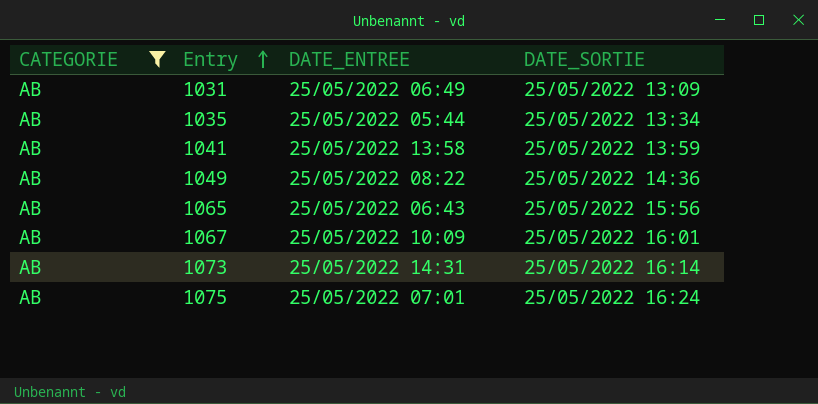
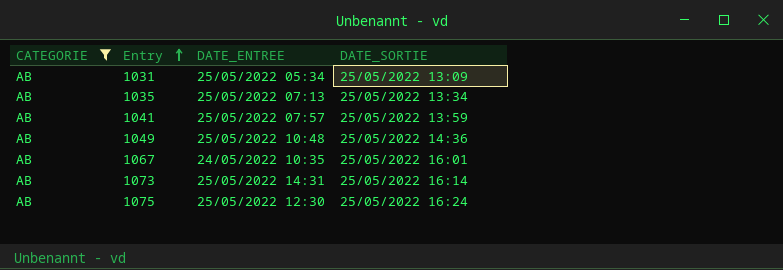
row 1065: AB | 25/05/2022 06:43 | 25/05/2022 15:56 -> none
1031 | DATE_ENTREE: 25/05/2022 06:49 -> 25/05/2022 05:34
1035 | DATE_ENTREE: 25/05/2022 05:44 -> 25/05/2022 07:13
1041 | DATE_ENTREE: 25/05/2022 13:58 -> 25/05/2022 07:57
1049 | DATE_ENTREE: 25/05/2022 08:22 -> 25/05/2022 10:48
1067 | DATE_ENTREE: 25/05/2022 10:09 -> 24/05/2022 10:35
1075 | DATE_ENTREE: 25/05/2022 07:01 -> 25/05/2022 12:30

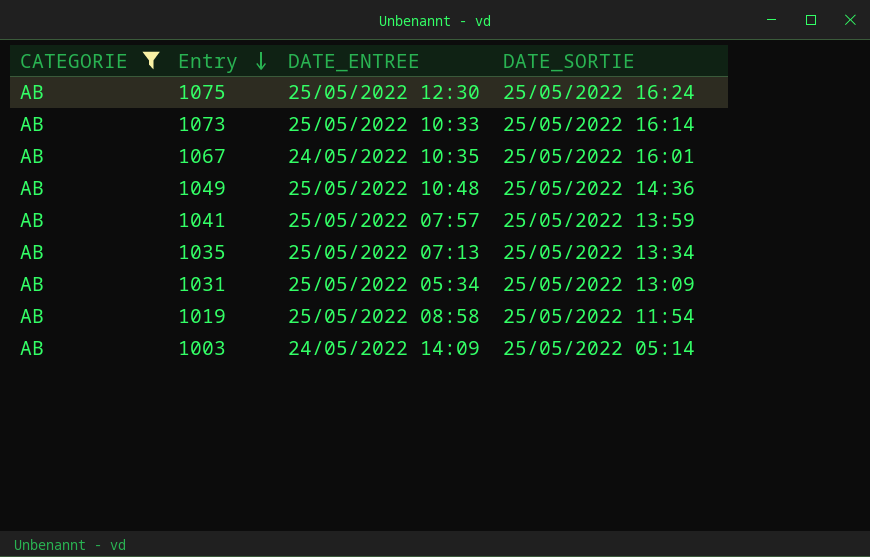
row order: Entry ascending -> Entry descending
1073 | DATE_ENTREE: 25/05/2022 14:31 -> 25/05/2022 10:33
row 1019: none -> AB | 25/05/2022 08:58 | 25/05/2022 11:54
row 1003: none -> AB | 24/05/2022 14:09 | 25/05/2022 05:14

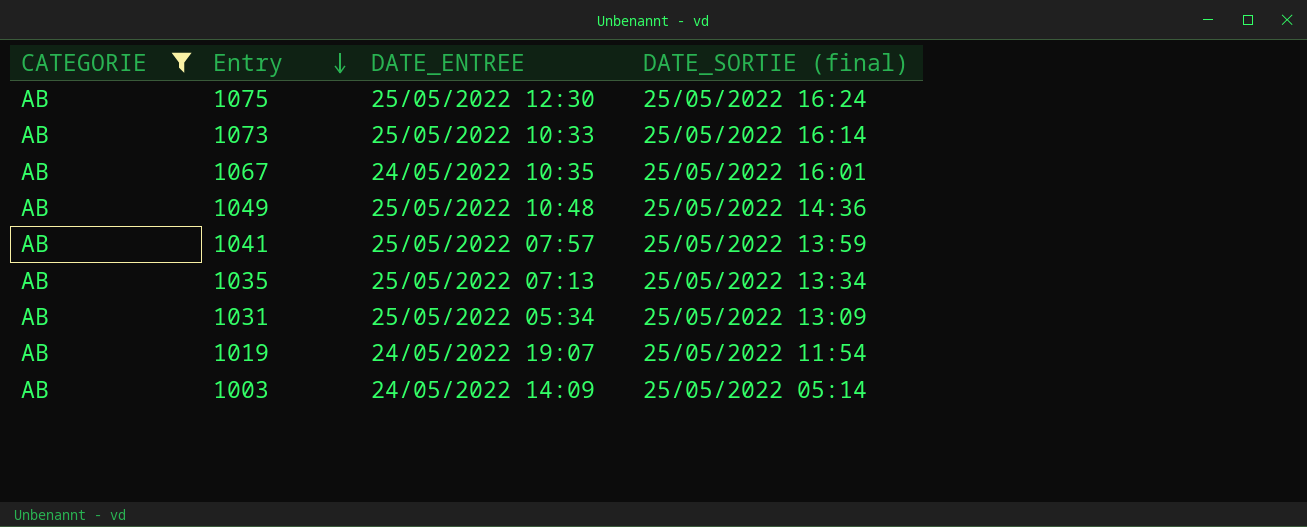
column name: DATE_SORTIE -> DATE_SORTIE (final)
1019 | DATE_ENTREE: 25/05/2022 08:58 -> 24/05/2022 19:07

